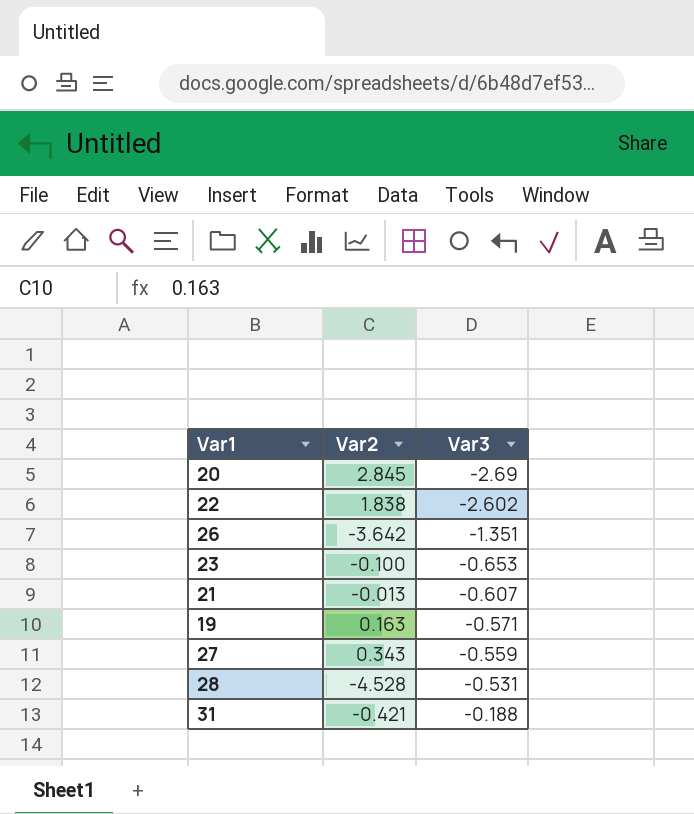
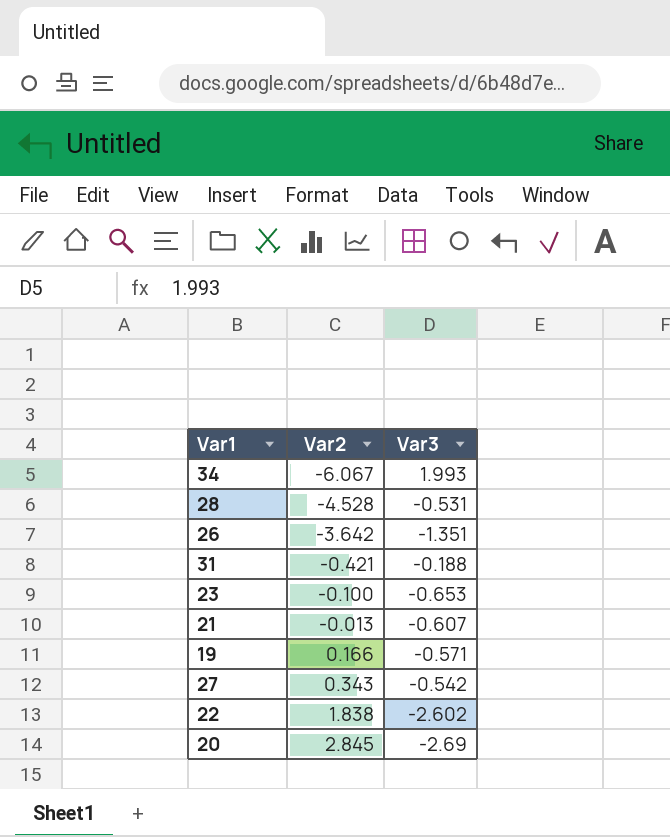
row order: Var3 ascending -> Var2 ascending
row 34: none -> -6.067 | 1.993
19 | Var2: 0.163 -> 0.166
27 | Var3: -0.559 -> -0.542

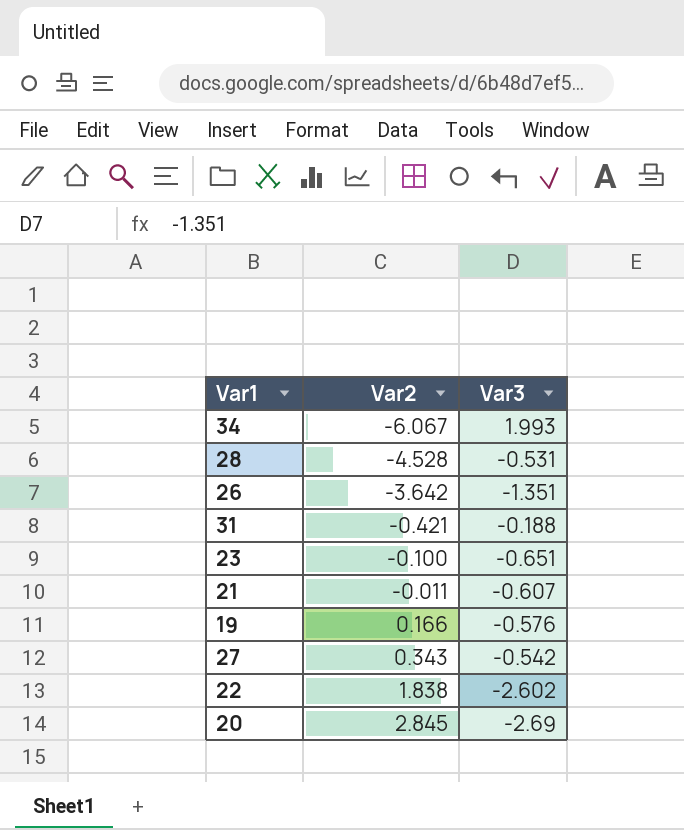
23 | Var3: -0.653 -> -0.651
21 | Var2: -0.013 -> -0.011
19 | Var3: -0.571 -> -0.576

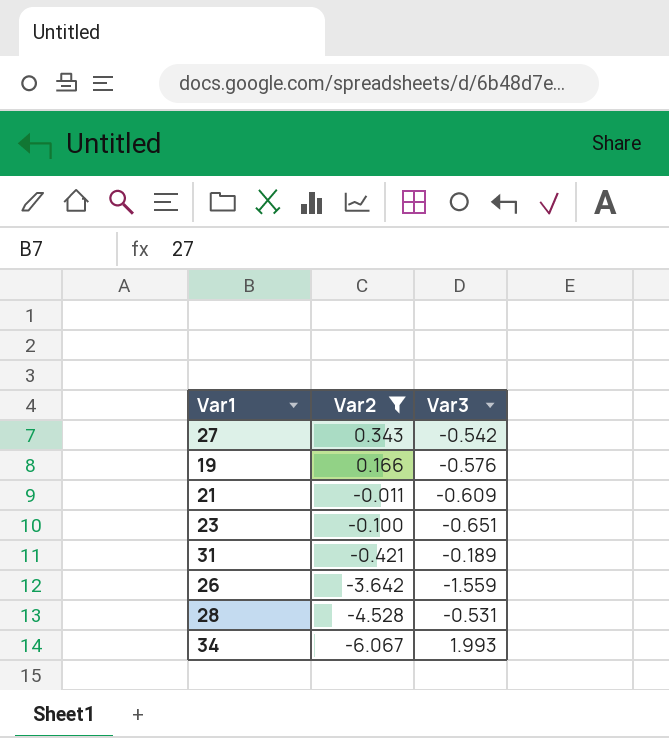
filter: none -> Var2 <= 0.343
row order: Var2 ascending -> Var2 descending
21 | Var3: -0.607 -> -0.609
31 | Var3: -0.188 -> -0.189
26 | Var3: -1.351 -> -1.559

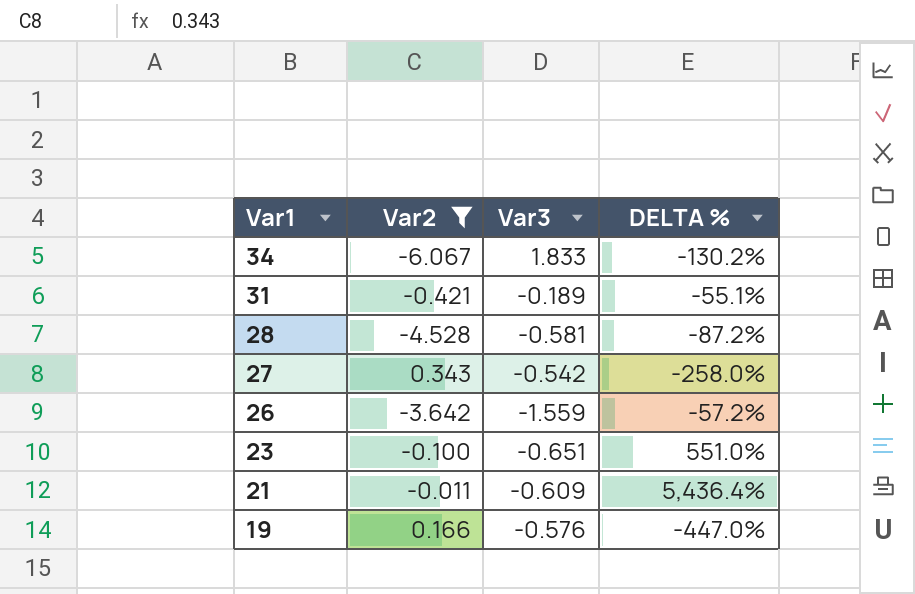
row order: Var2 descending -> Var1 descending
column DELTA % | formula: none -> ([Var3] - [Var2]) / [Var2]
34 | Var3: 1.993 -> 1.833
28 | Var3: -0.531 -> -0.581

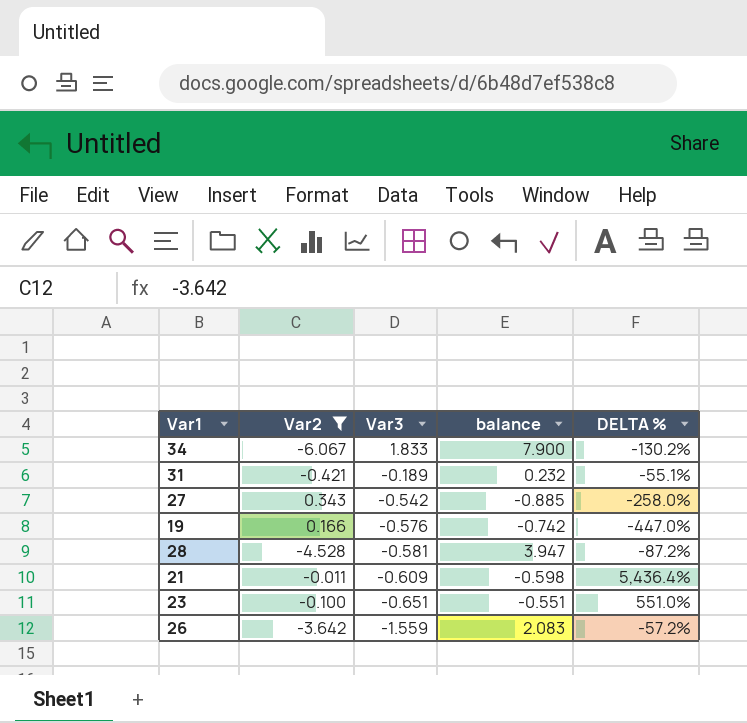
row order: Var1 descending -> Var3 descending
column balance | formula: none -> [Var3] - [Var2]

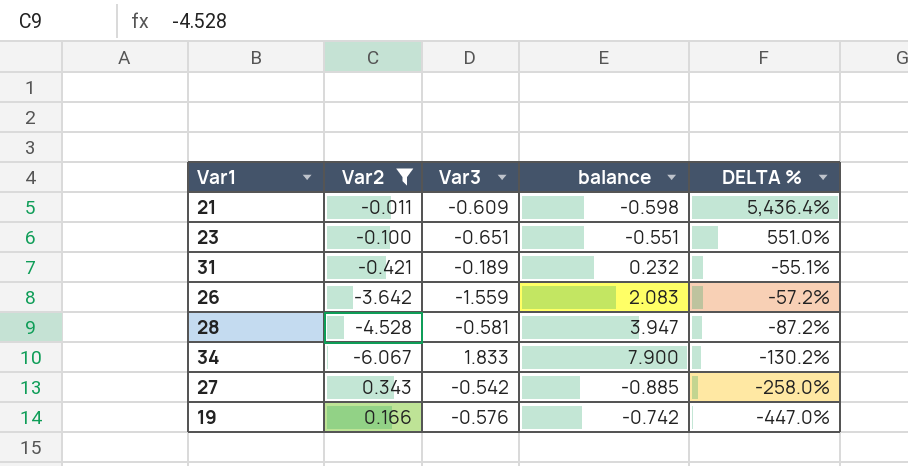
row order: Var3 descending -> DELTA % descending

